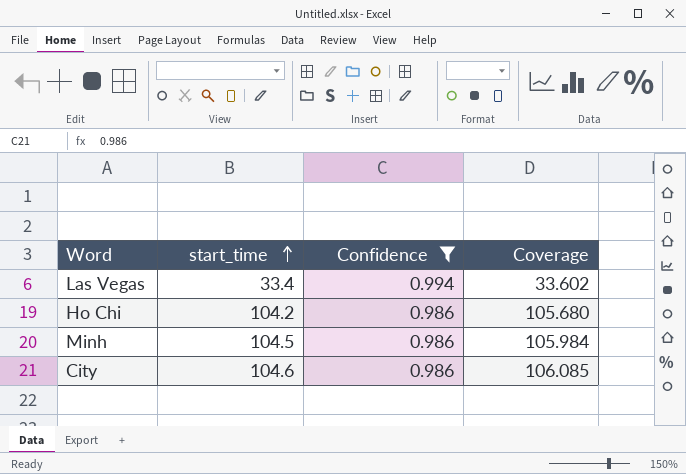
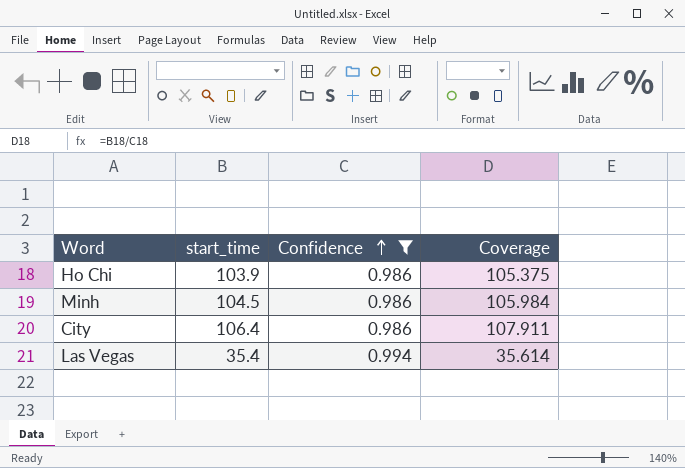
row order: start_time ascending -> Confidence ascending
Ho Chi | start_time: 104.2 -> 103.9
Ho Chi | Coverage: 105.680 -> 105.375
City | start_time: 104.6 -> 106.4
City | Coverage: 106.085 -> 107.911
Las Vegas | start_time: 33.4 -> 35.4
Las Vegas | Coverage: 33.602 -> 35.614

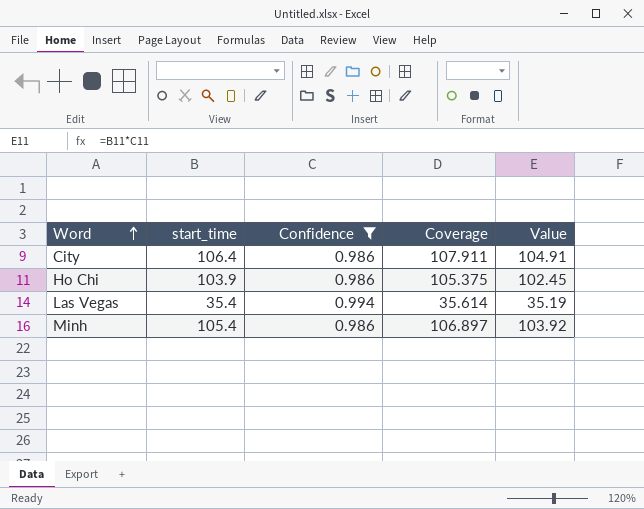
row order: Confidence ascending -> Word ascending
column Value | formula: none -> [start_time] * [Confidence]
Minh | start_time: 104.5 -> 105.4
Minh | Coverage: 105.984 -> 106.897

